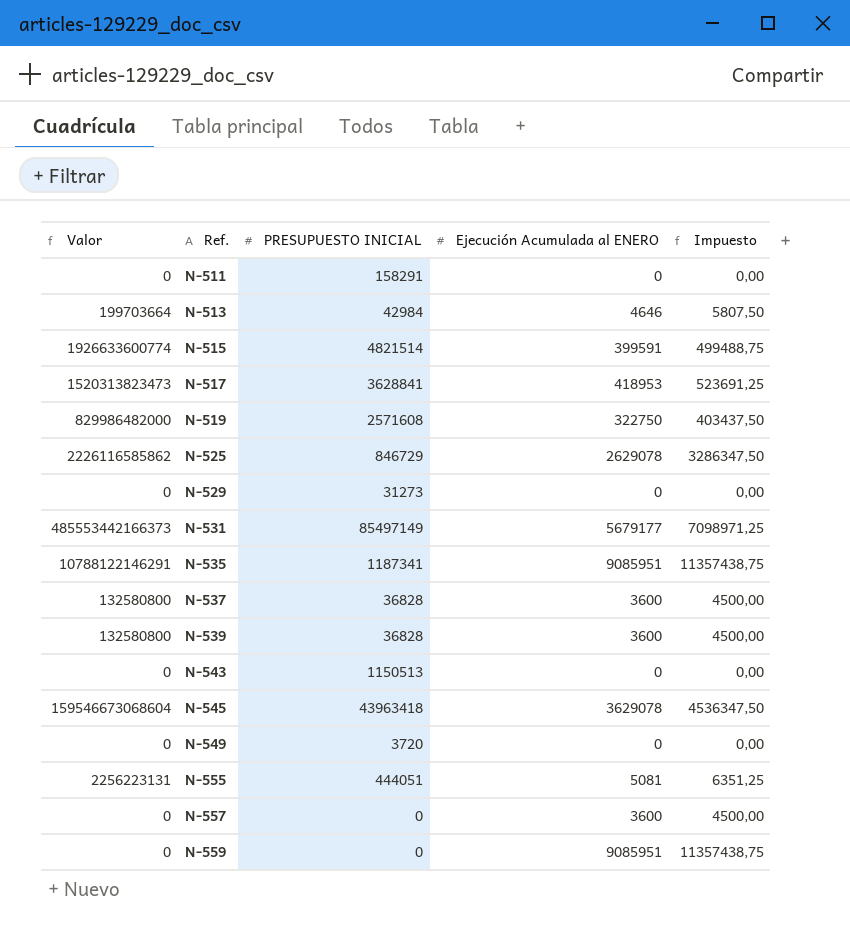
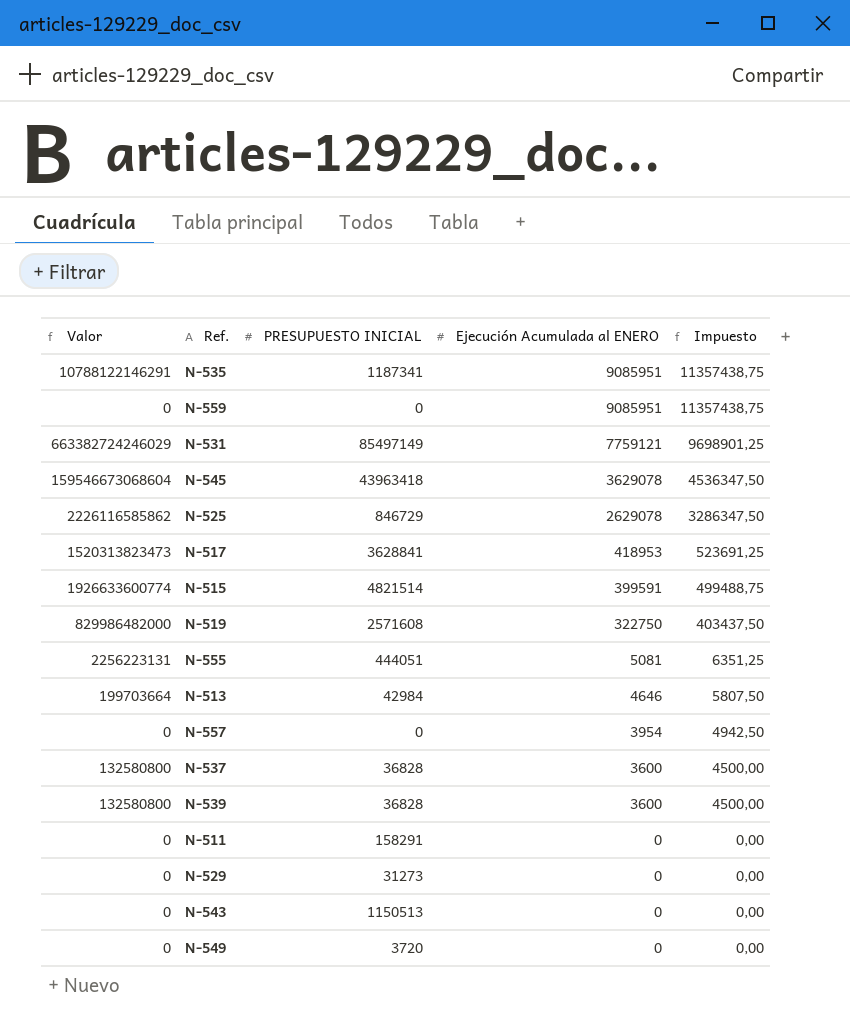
row order: Ref. ascending -> Ejecución Acumulada al ENERO descending
N-531 | Valor: 485553442166373 -> 663382724246029
N-531 | Ejecución Acumulada al ENERO: 5679177 -> 7759121
N-531 | Impuesto: 7098971,25 -> 9698901,25
N-557 | Ejecución Acumulada al ENERO: 3600 -> 3954
N-557 | Impuesto: 4500,00 -> 4942,50

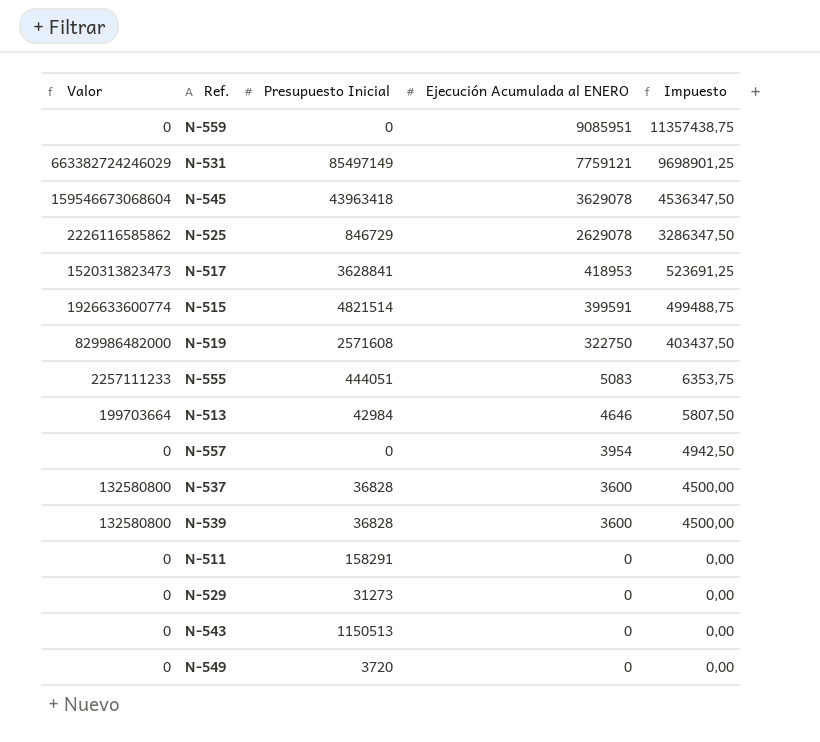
column name: PRESUPUESTO INICIAL -> Presupuesto Inicial
row N-535: 10788122146291 | 1187341 | 9085951 | 11357438,75 -> none
N-555 | Valor: 2256223131 -> 2257111233
N-555 | Ejecución Acumulada al ENERO: 5081 -> 5083
N-555 | Impuesto: 6351,25 -> 6353,75

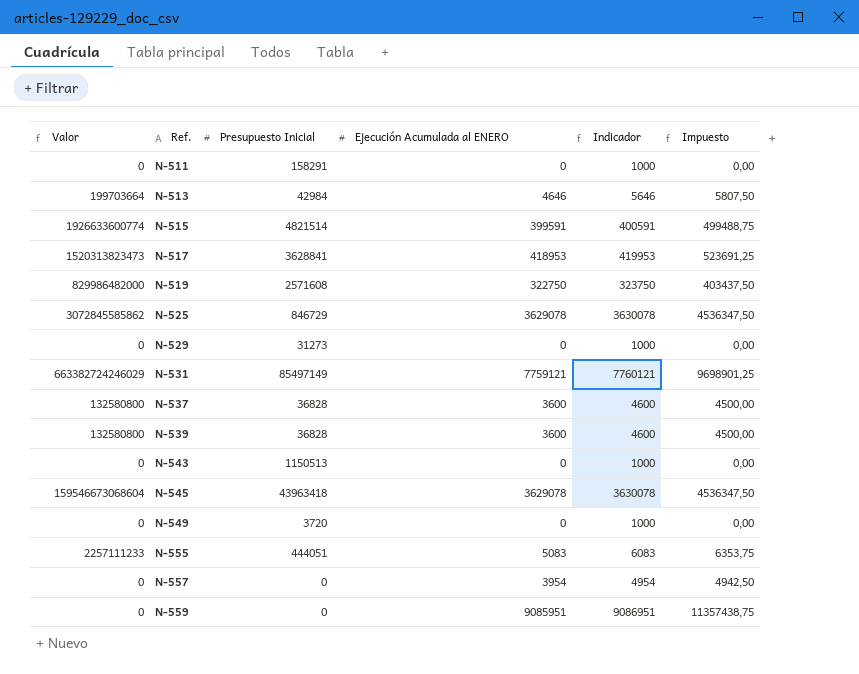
row order: Ejecución Acumulada al ENERO descending -> Ref. ascending
column Indicador | formula: none -> [Ejecución Acumulada al ENERO] + 1000
N-525 | Valor: 2226116585862 -> 3072845585862
N-525 | Ejecución Acumulada al ENERO: 2629078 -> 3629078
N-525 | Impuesto: 3286347,50 -> 4536347,50

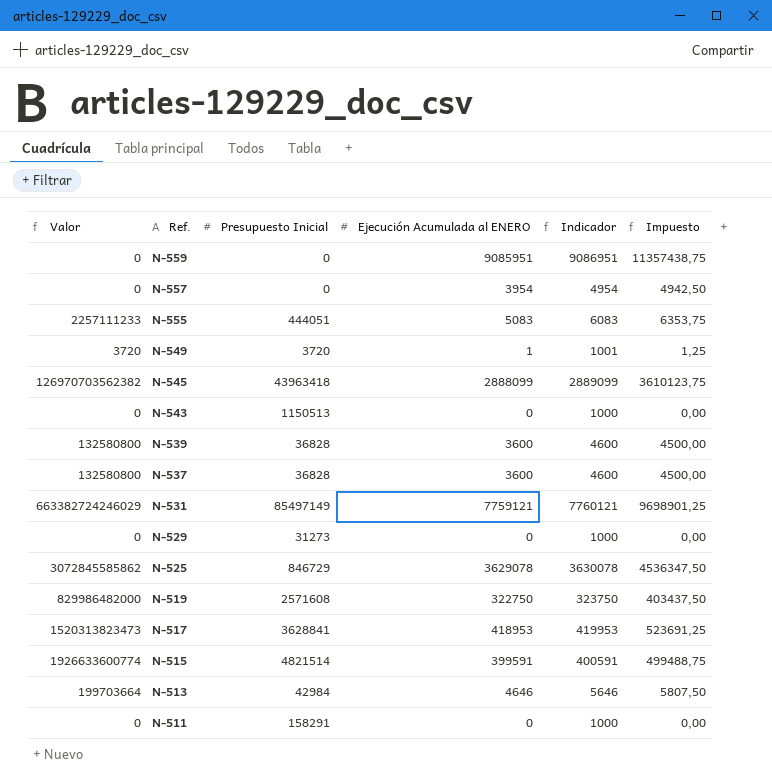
row order: Ref. ascending -> Ref. descending
N-549 | Valor: 0 -> 3720
N-549 | Ejecución Acumulada al ENERO: 0 -> 1
N-549 | Indicador: 1000 -> 1001
N-549 | Impuesto: 0,00 -> 1,25
N-545 | Valor: 159546673068604 -> 126970703562382
N-545 | Ejecución Acumulada al ENERO: 3629078 -> 2888099
N-545 | Indicador: 3630078 -> 2889099
N-545 | Impuesto: 4536347,50 -> 3610123,75

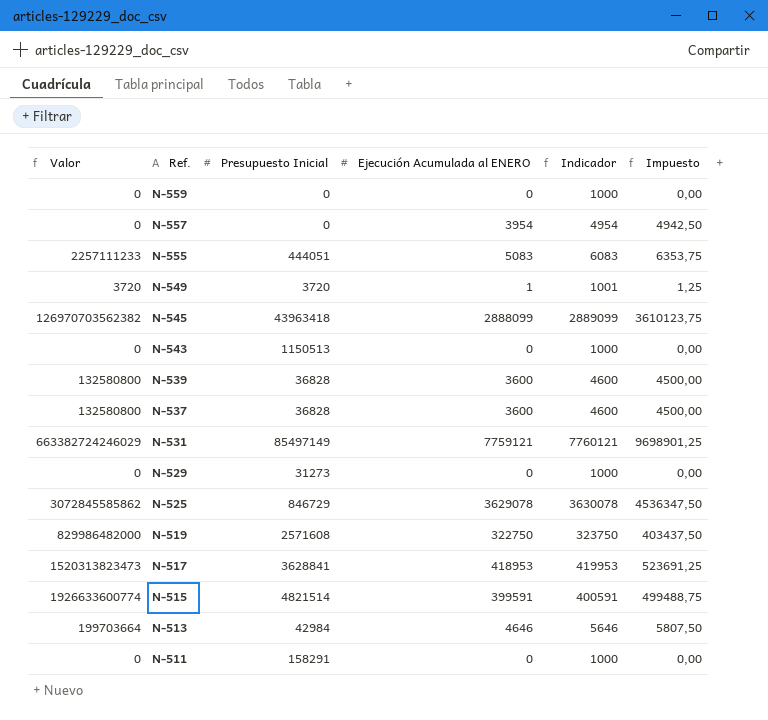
N-559 | Ejecución Acumulada al ENERO: 9085951 -> 0
N-559 | Indicador: 9086951 -> 1000
N-559 | Impuesto: 11357438,75 -> 0,00

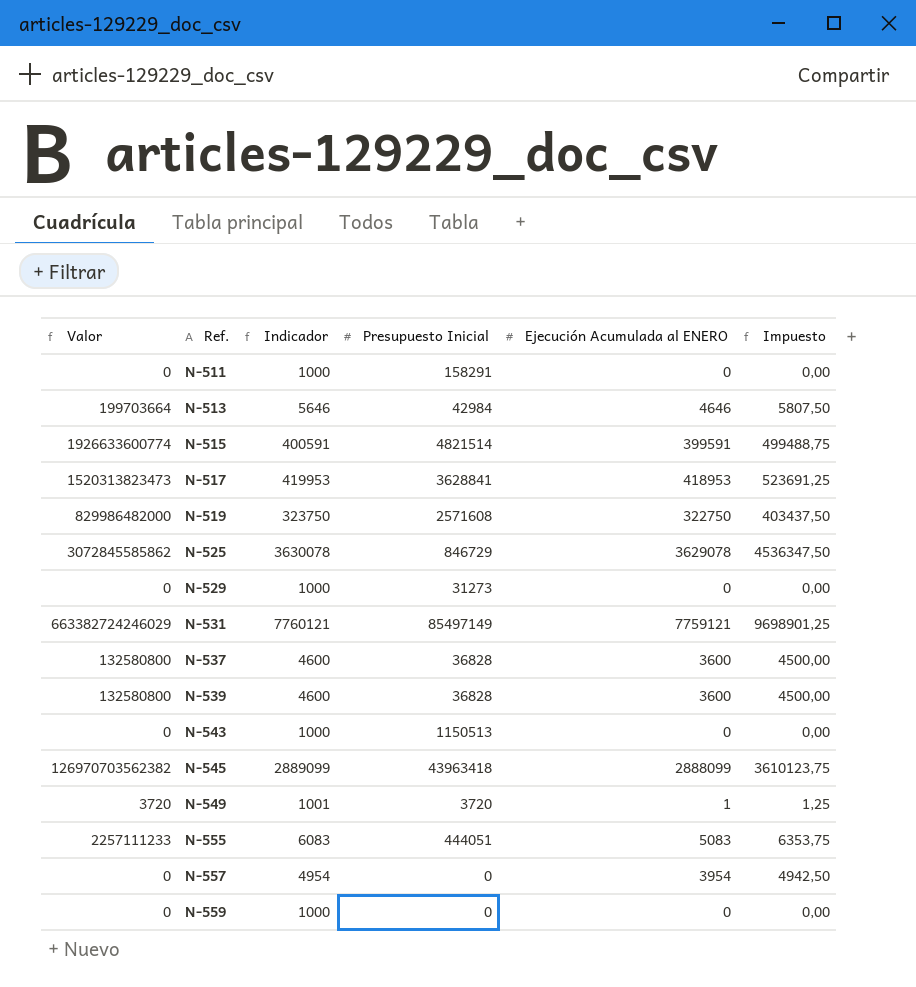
row order: Ref. descending -> Ref. ascending
column Indicador | position: 5 -> 3

